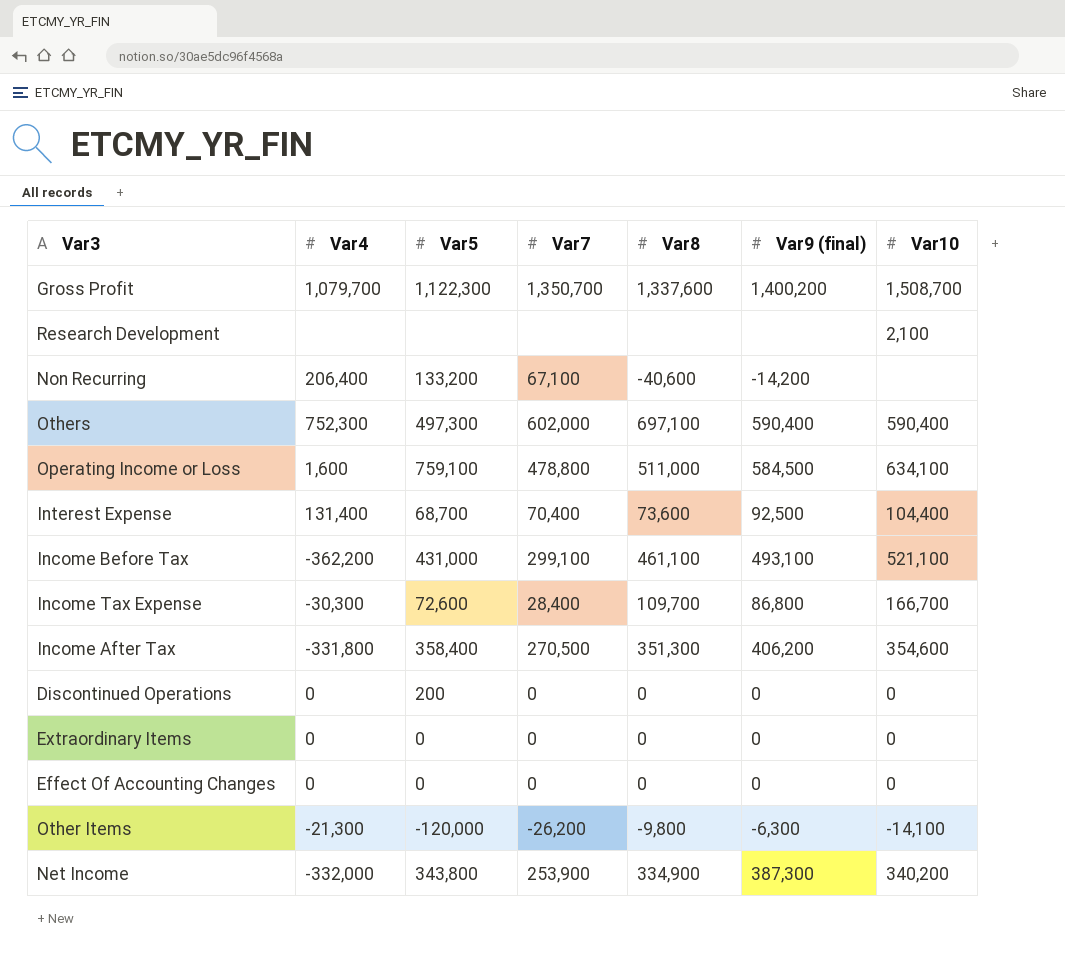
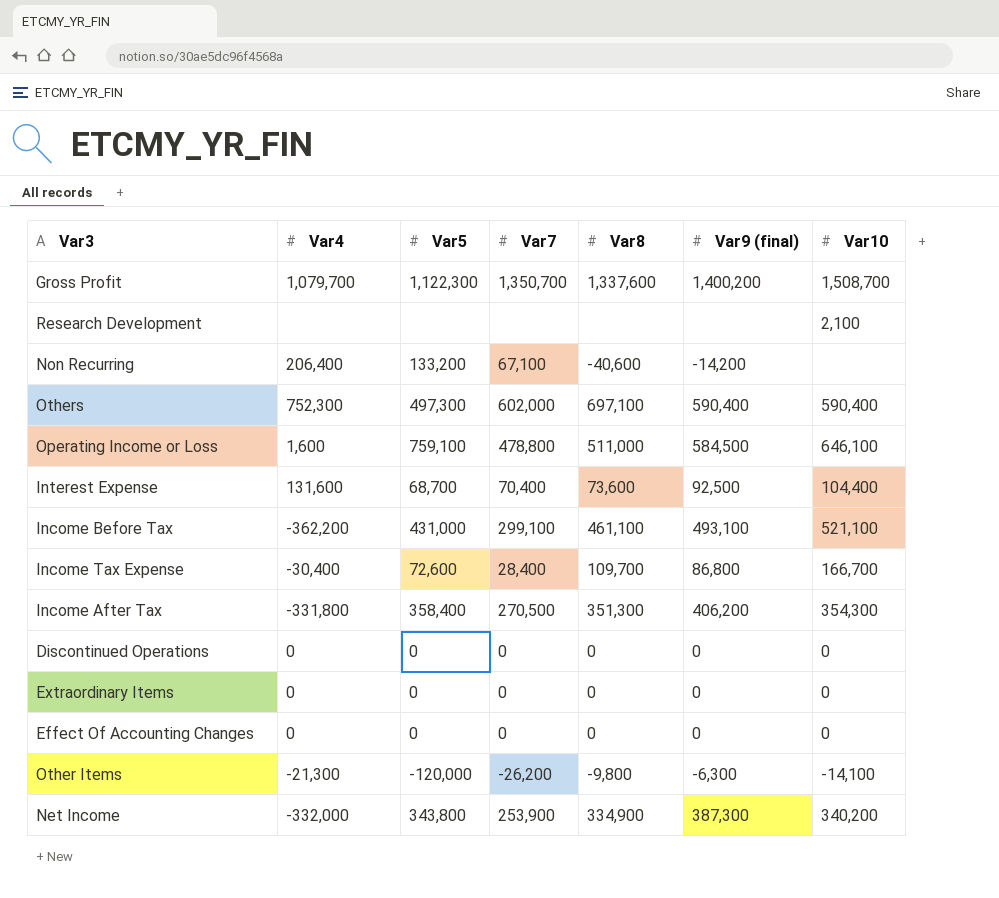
Operating Income or Loss | Var10: 634,100 -> 646,100
Interest Expense | Var4: 131,400 -> 131,600
Income Tax Expense | Var4: -30,300 -> -30,400
Income After Tax | Var10: 354,600 -> 354,300
Discontinued Operations | Var5: 200 -> 0

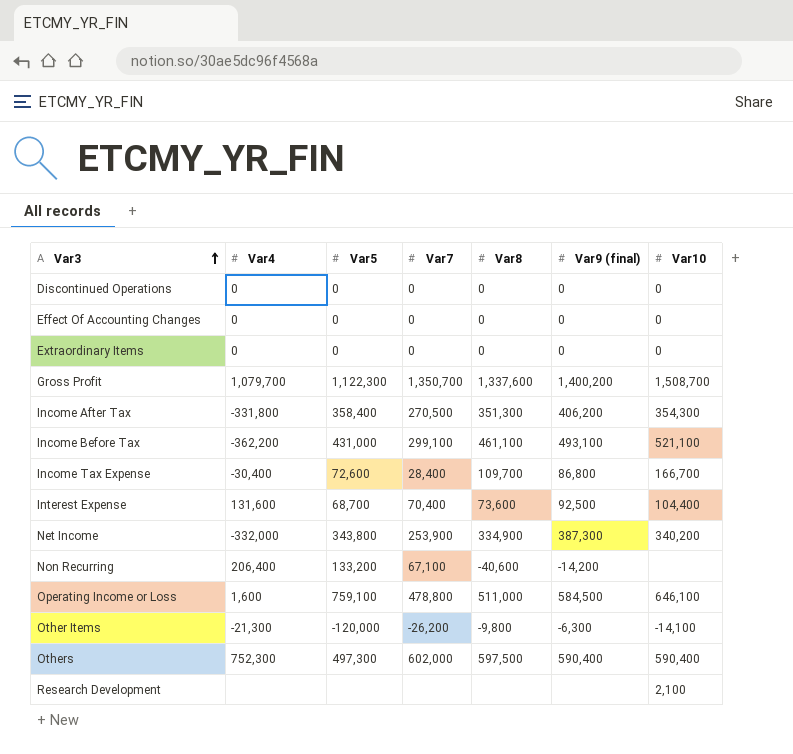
row order: none -> Var3 ascending
Others | Var8: 697,100 -> 597,500

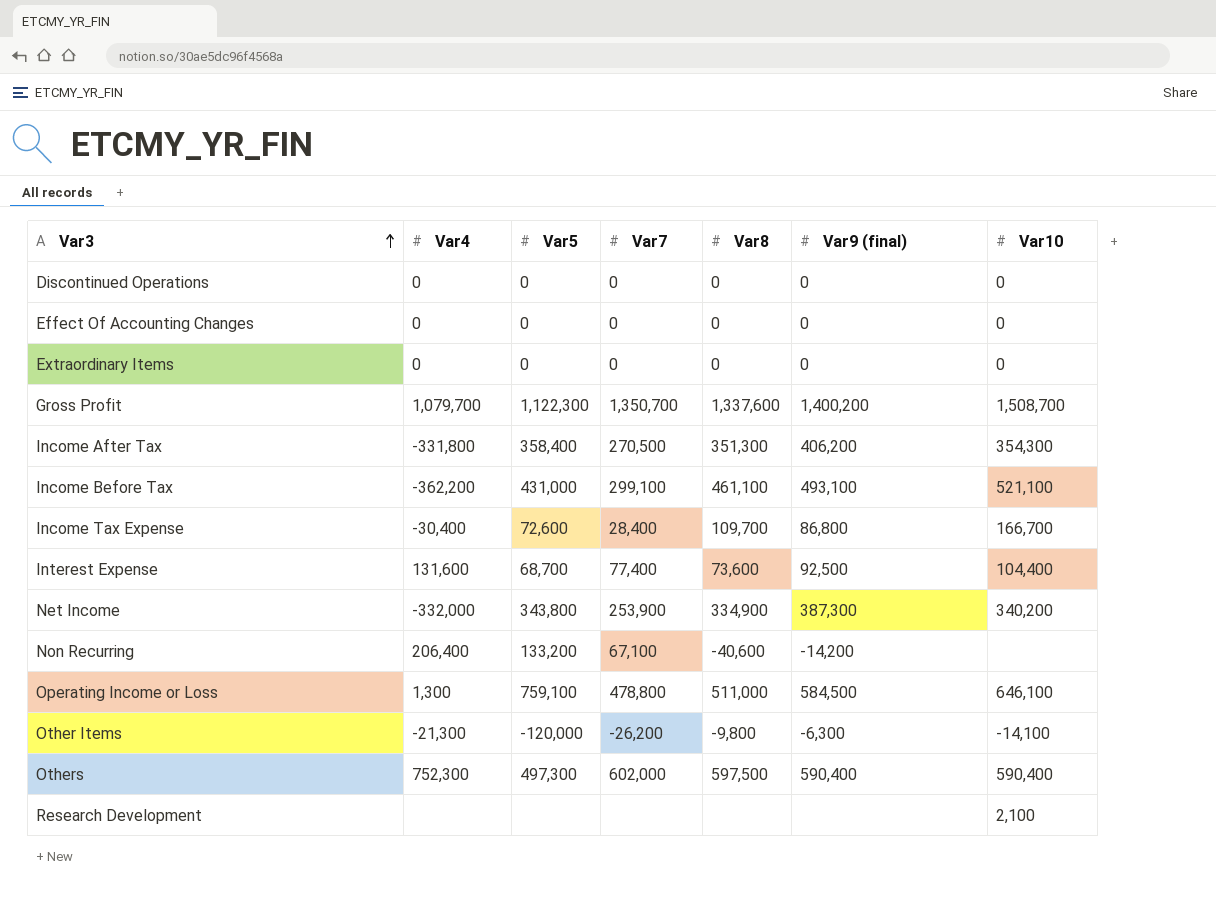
Interest Expense | Var7: 70,400 -> 77,400
Operating Income or Loss | Var4: 1,600 -> 1,300

